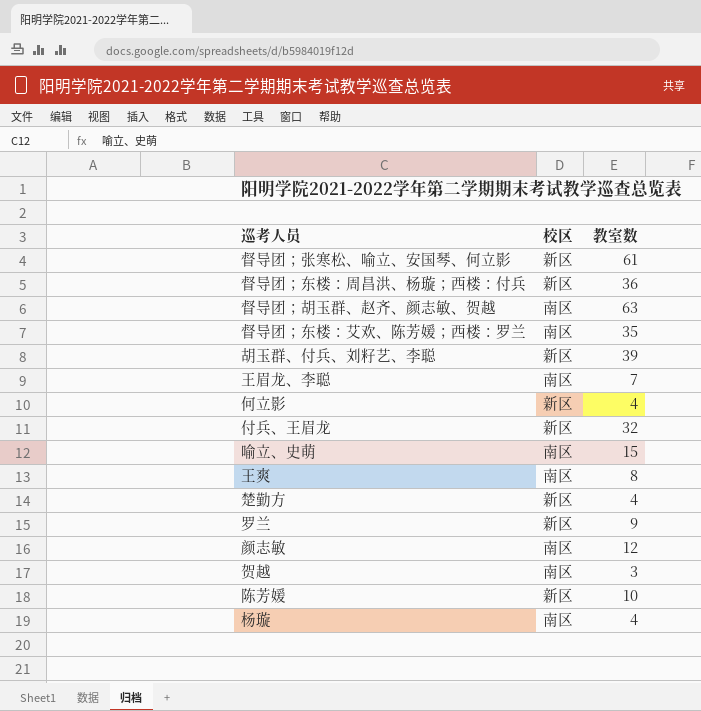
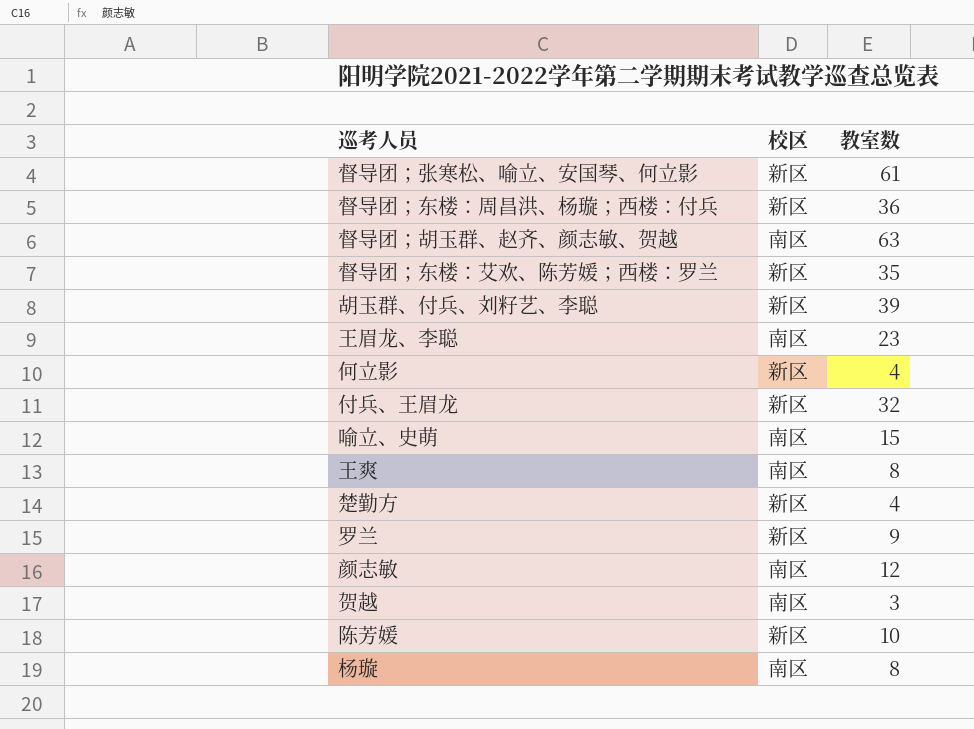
督导团；东楼：艾欢、陈芳媛；西楼：罗兰 | 校区: 南区 -> 新区
王眉龙、李聪 | 教室数: 7 -> 23
杨璇 | 教室数: 4 -> 8

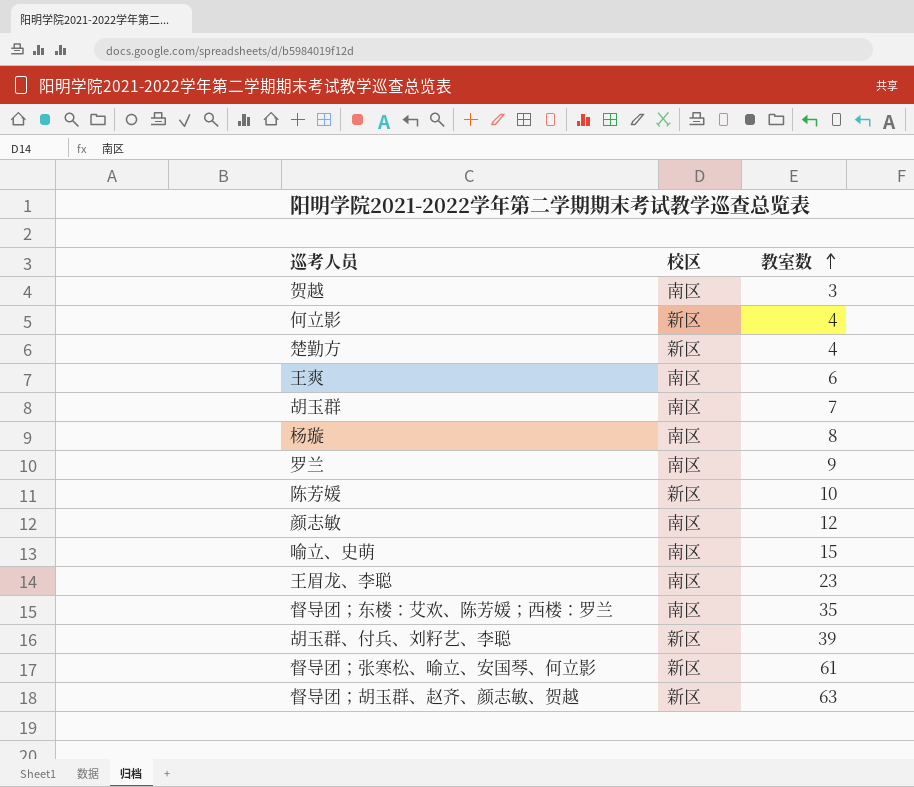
row order: none -> 教室数 ascending
row 督导团；东楼：周昌洪、杨璇；西楼：付兵: 新区 | 36 -> none
row 付兵、王眉龙: 新区 | 32 -> none
王爽 | 教室数: 8 -> 6
row 胡玉群: none -> 南区 | 7
罗兰 | 校区: 新区 -> 南区
督导团；东楼：艾欢、陈芳媛；西楼：罗兰 | 校区: 新区 -> 南区
督导团；胡玉群、赵齐、颜志敏、贺越 | 校区: 南区 -> 新区

